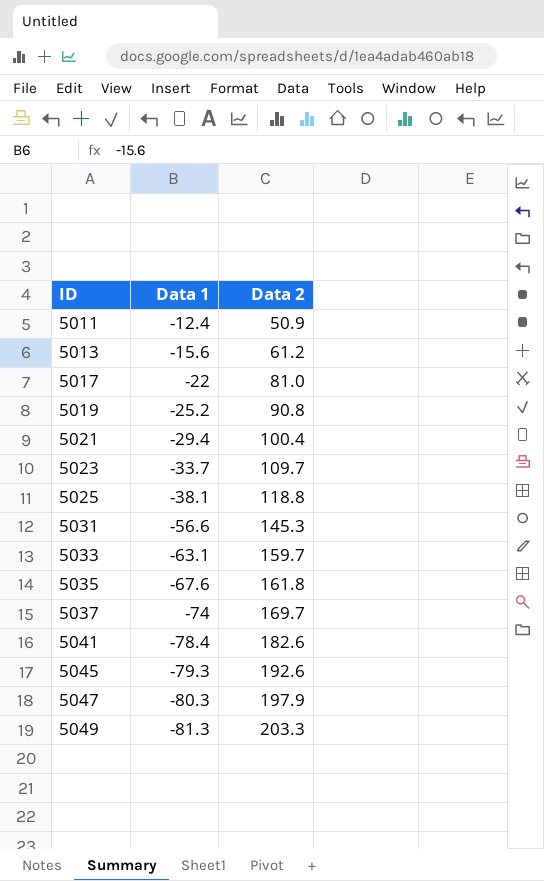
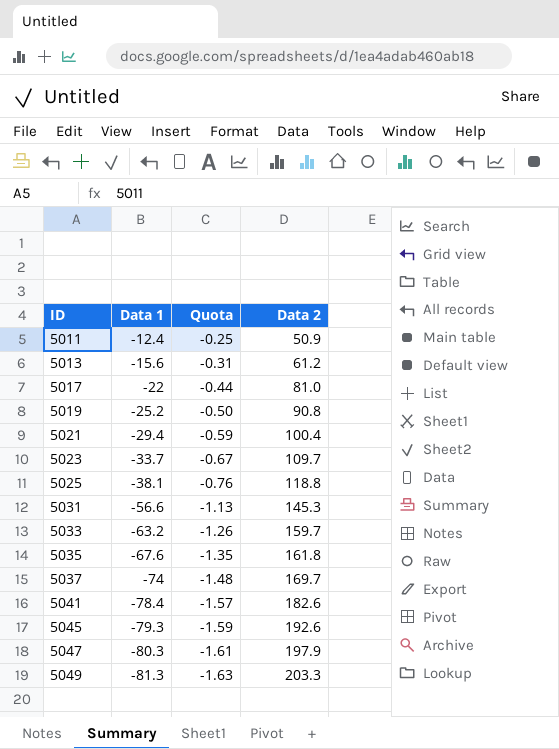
column Quota | formula: none -> [Data 1] * 0.02
5033 | Data 1: -63.1 -> -63.2

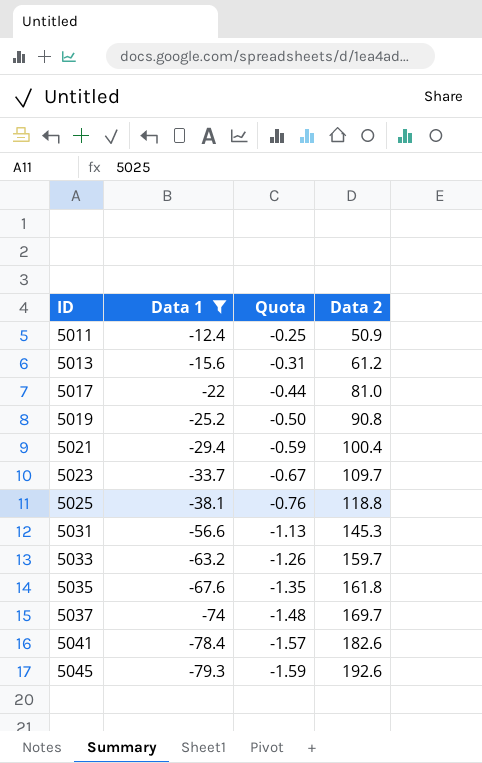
filter: none -> Data 1 >= -79.3

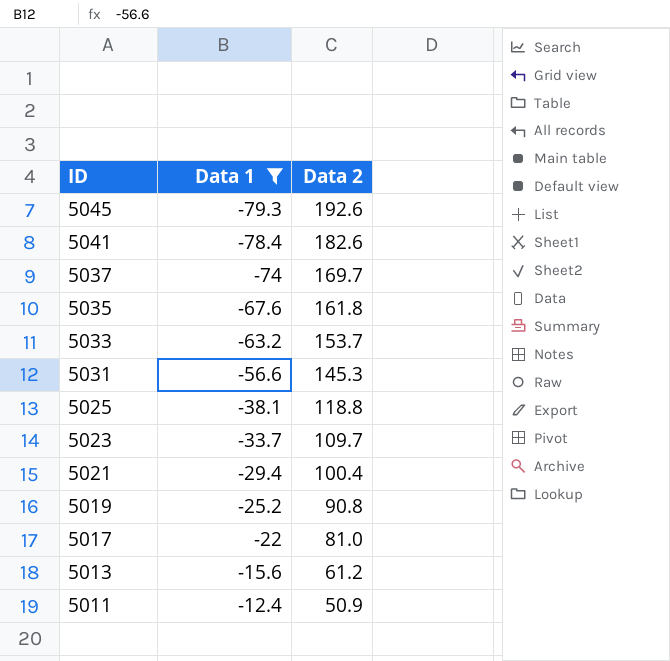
row order: ID ascending -> ID descending
column Quota | formula: [Data 1] * 0.02 -> none
5033 | Data 2: 159.7 -> 153.7

